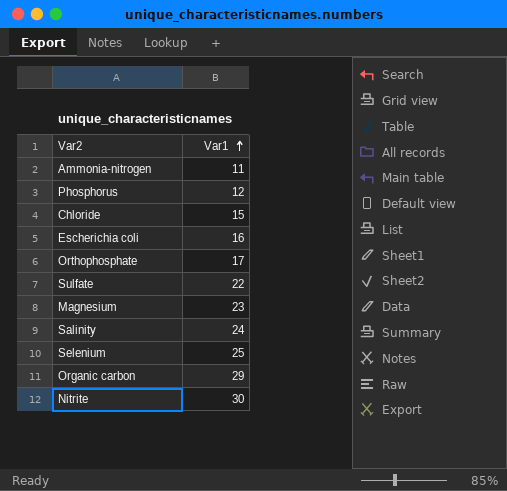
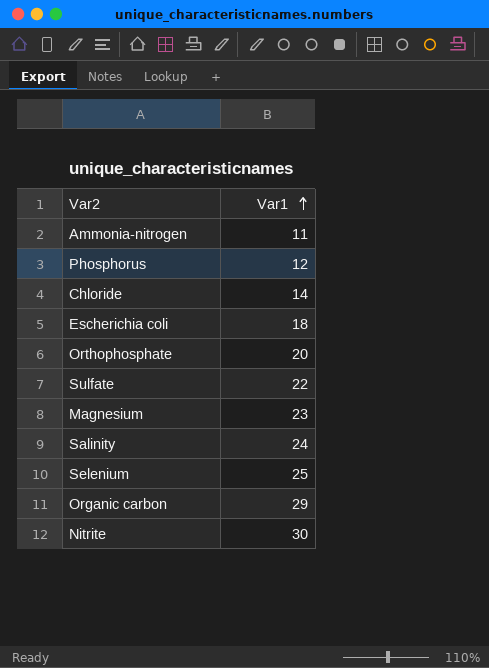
Chloride | Var1: 15 -> 14
Escherichia coli | Var1: 16 -> 18
Orthophosphate | Var1: 17 -> 20

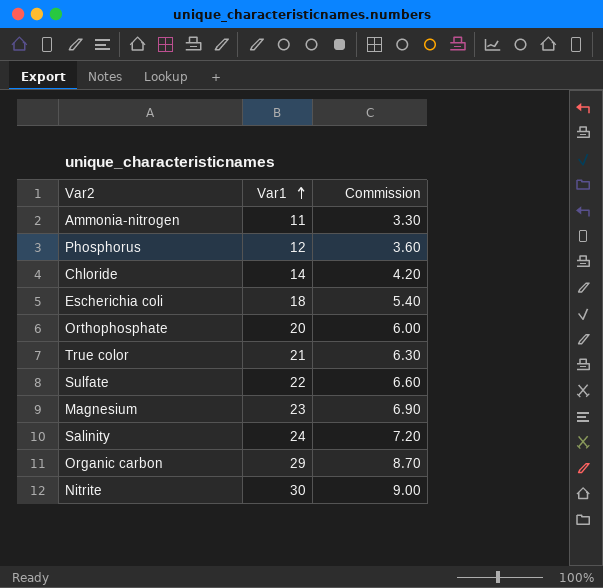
column Commission | formula: none -> [Var1] * 0.3
row Selenium: 25 -> none
row True color: none -> 21 | 6.30

